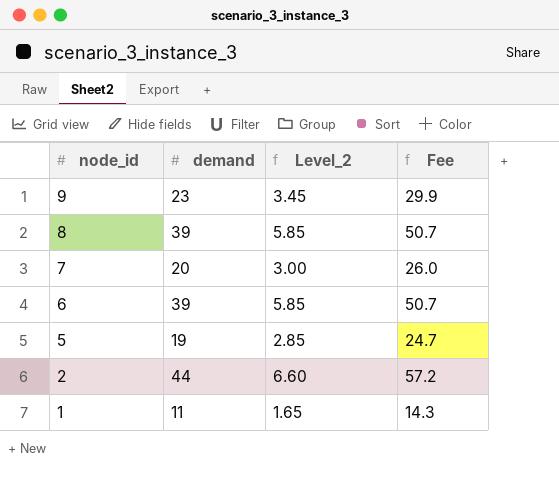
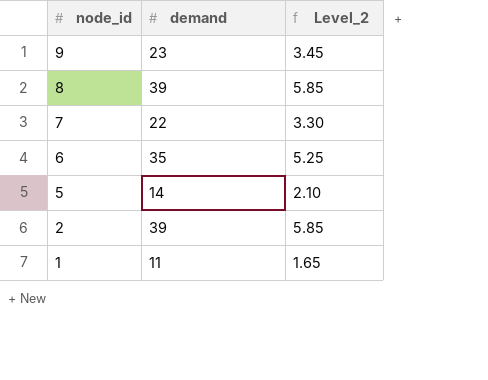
column Fee | formula: [demand] * 1.3 -> none
7 | demand: 20 -> 22
7 | Level_2: 3.00 -> 3.30
6 | demand: 39 -> 35
6 | Level_2: 5.85 -> 5.25
5 | demand: 19 -> 14
5 | Level_2: 2.85 -> 2.10
2 | demand: 44 -> 39
2 | Level_2: 6.60 -> 5.85

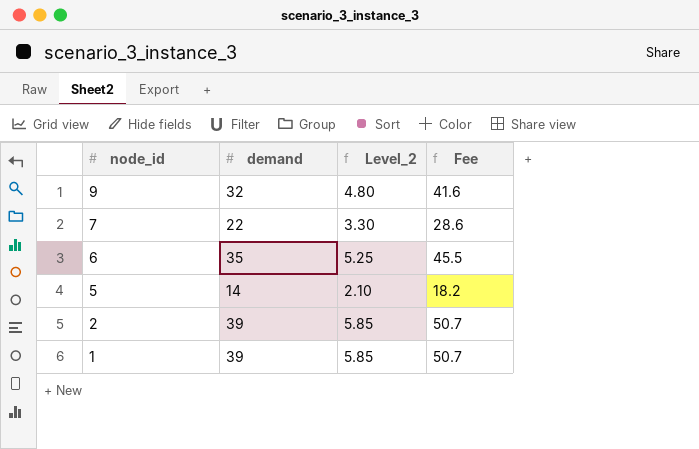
column Fee | formula: none -> [demand] * 1.3
row 8: 39 | 5.85 -> none
9 | demand: 23 -> 32
9 | Level_2: 3.45 -> 4.80
1 | demand: 11 -> 39
1 | Level_2: 1.65 -> 5.85

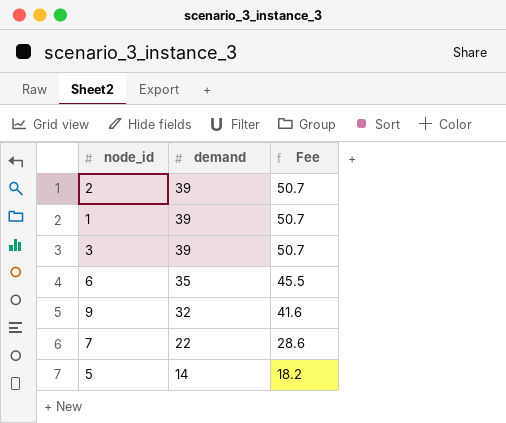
row order: node_id descending -> demand descending
column Level_2 | formula: [demand] * 0.15 -> none
row 3: none -> 39 | 50.7

